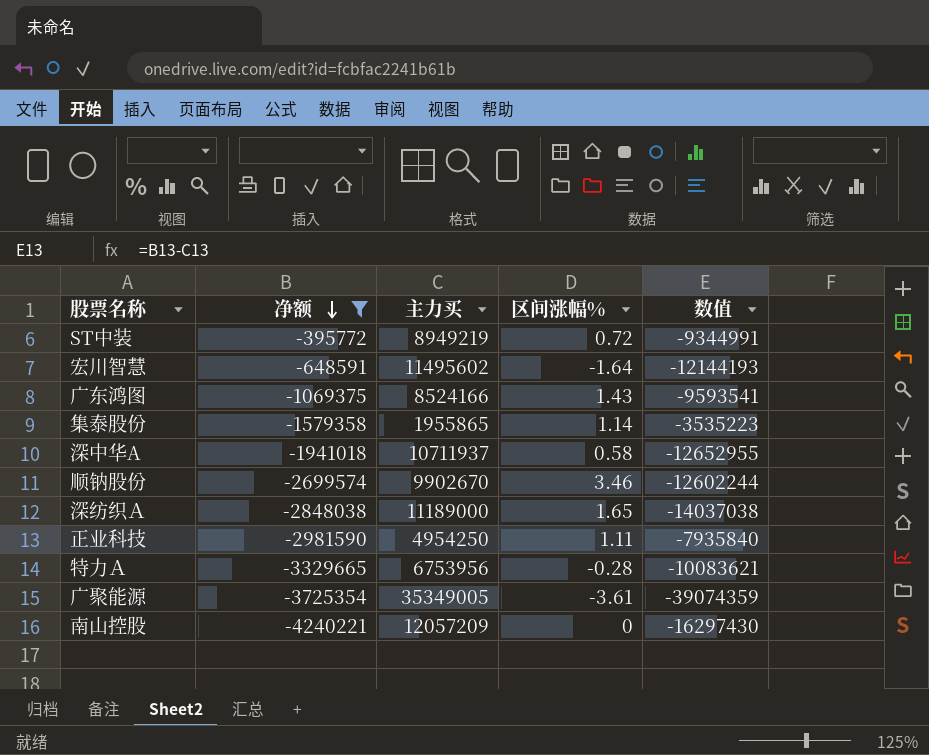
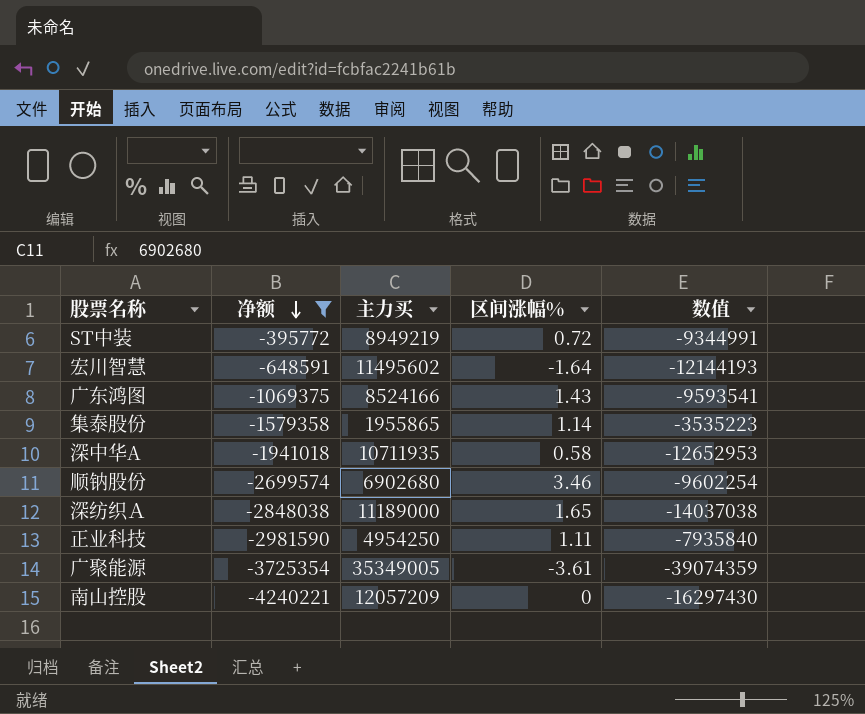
row 特力Ａ: -3329665 | 6753956 | -0.28 | -10083621 -> none
深中华A | 主力买: 10711937 -> 10711935
深中华A | 数值: -12652955 -> -12652953
顺钠股份 | 主力买: 9902670 -> 6902680
顺钠股份 | 数值: -12602244 -> -9602254

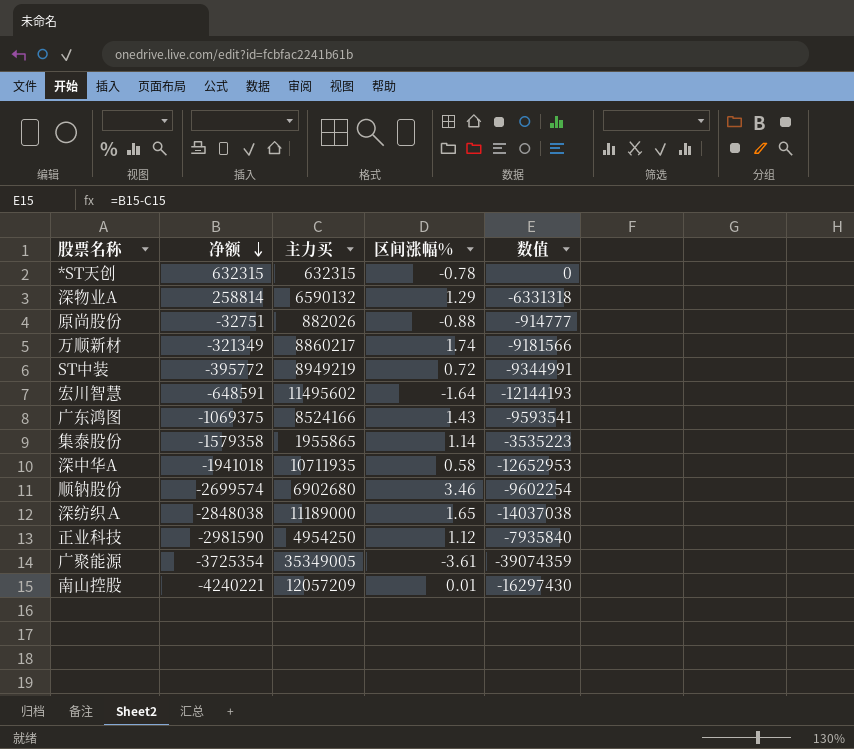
filter: 净额 <= -395772 -> none
正业科技 | 区间涨幅%: 1.11 -> 1.12
南山控股 | 区间涨幅%: 0 -> 0.01

